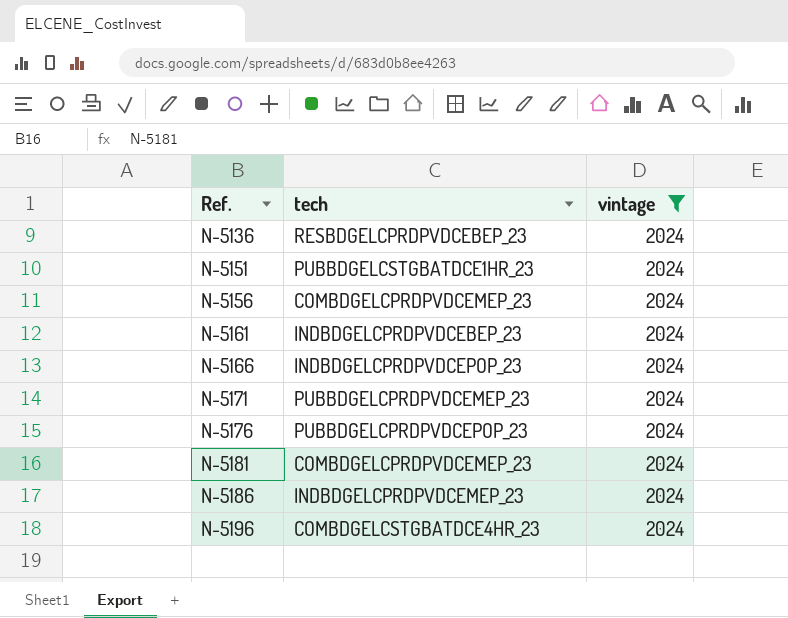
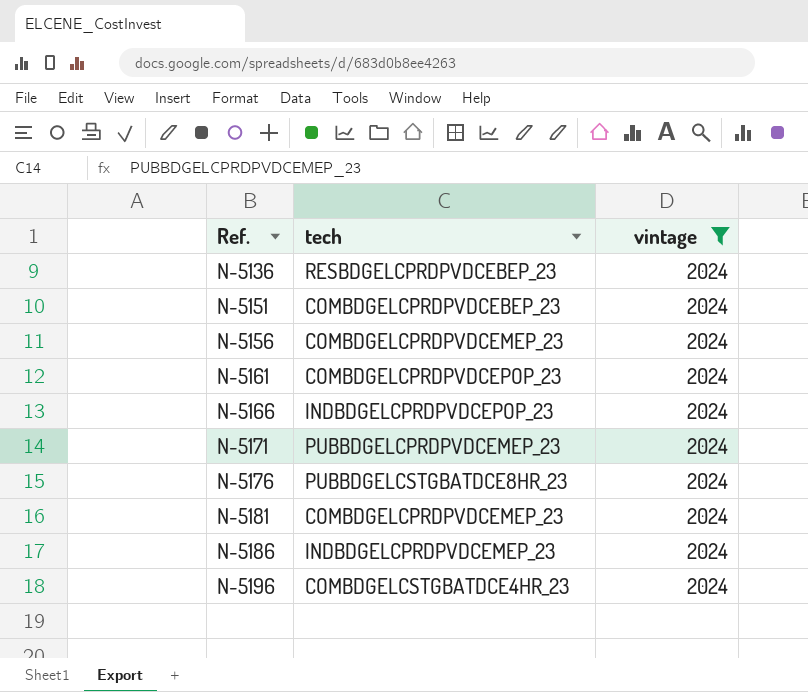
N-5151 | tech: PUBBDGELCSTGBATDCE1HR_23 -> COMBDGELCPRDPVDCEBEP_23
N-5161 | tech: INDBDGELCPRDPVDCEBEP_23 -> COMBDGELCPRDPVDCEPOP_23
N-5176 | tech: PUBBDGELCPRDPVDCEPOP_23 -> PUBBDGELCSTGBATDCE8HR_23

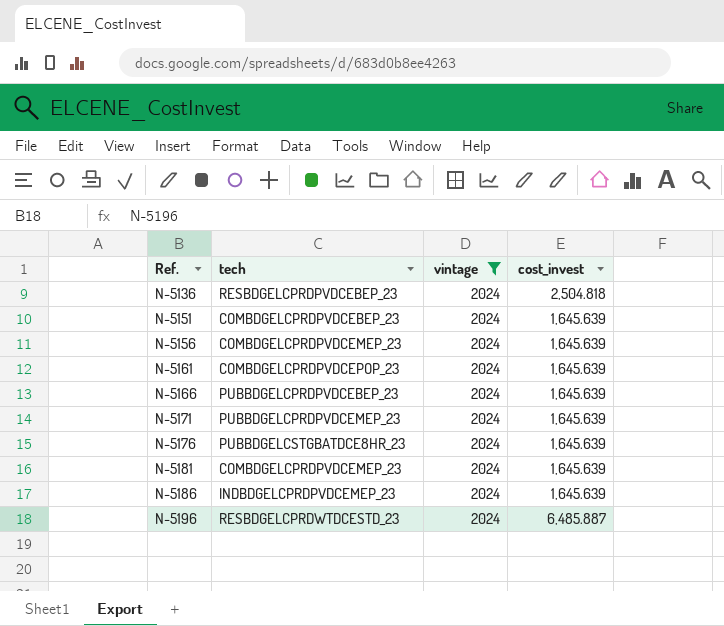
column cost_invest | position: none -> 4
N-5166 | tech: INDBDGELCPRDPVDCEPOP_23 -> PUBBDGELCPRDPVDCEBEP_23
N-5196 | tech: COMBDGELCSTGBATDCE4HR_23 -> RESBDGELCPRDWTDCESTD_23

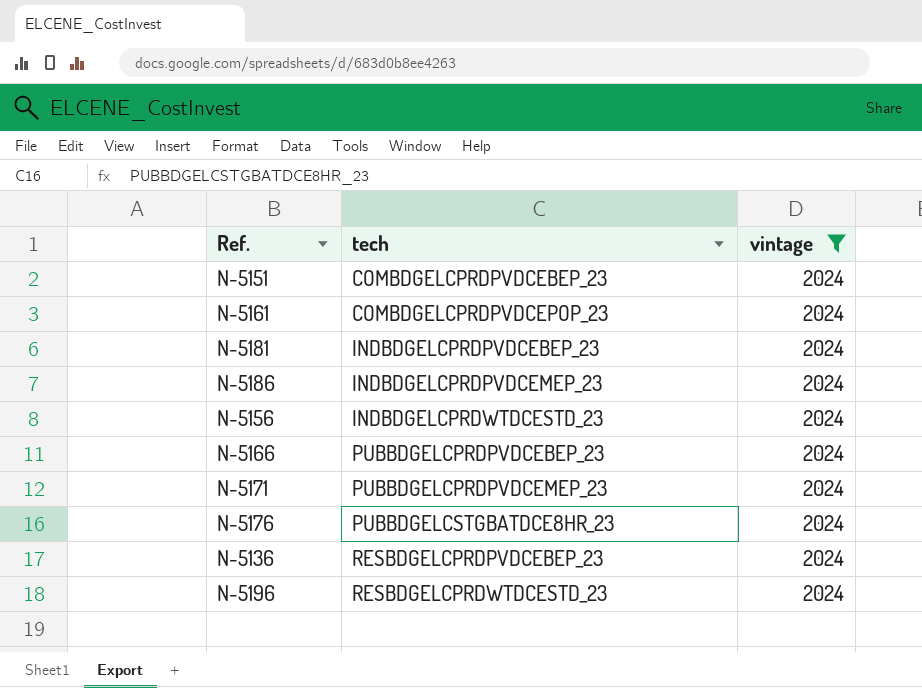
row order: Ref. ascending -> tech ascending
column cost_invest | position: 4 -> none
N-5181 | tech: COMBDGELCPRDPVDCEMEP_23 -> INDBDGELCPRDPVDCEBEP_23
N-5156 | tech: COMBDGELCPRDPVDCEMEP_23 -> INDBDGELCPRDWTDCESTD_23

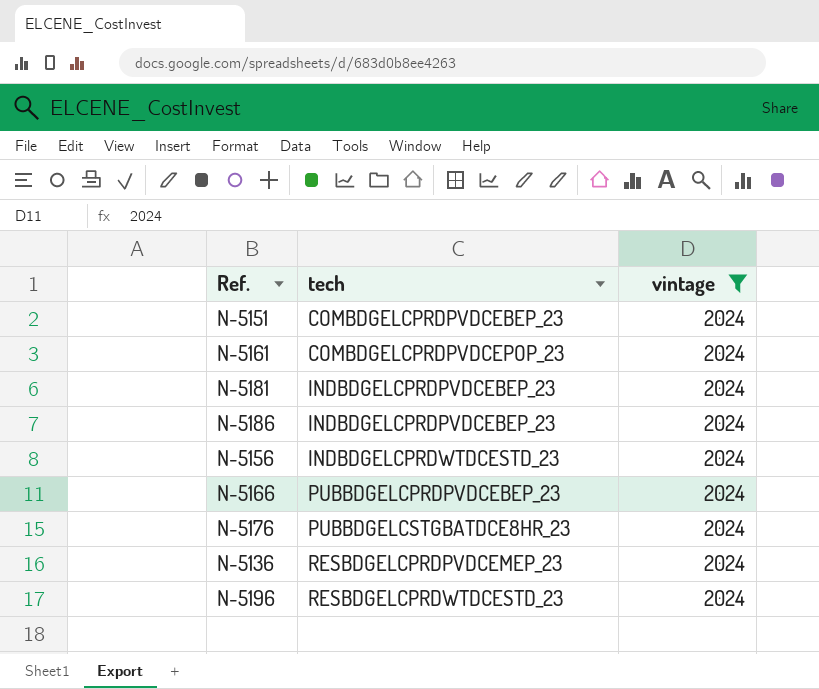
row N-5171: PUBBDGELCPRDPVDCEMEP_23 | 2024 -> none
N-5186 | tech: INDBDGELCPRDPVDCEMEP_23 -> INDBDGELCPRDPVDCEBEP_23
N-5136 | tech: RESBDGELCPRDPVDCEBEP_23 -> RESBDGELCPRDPVDCEMEP_23

